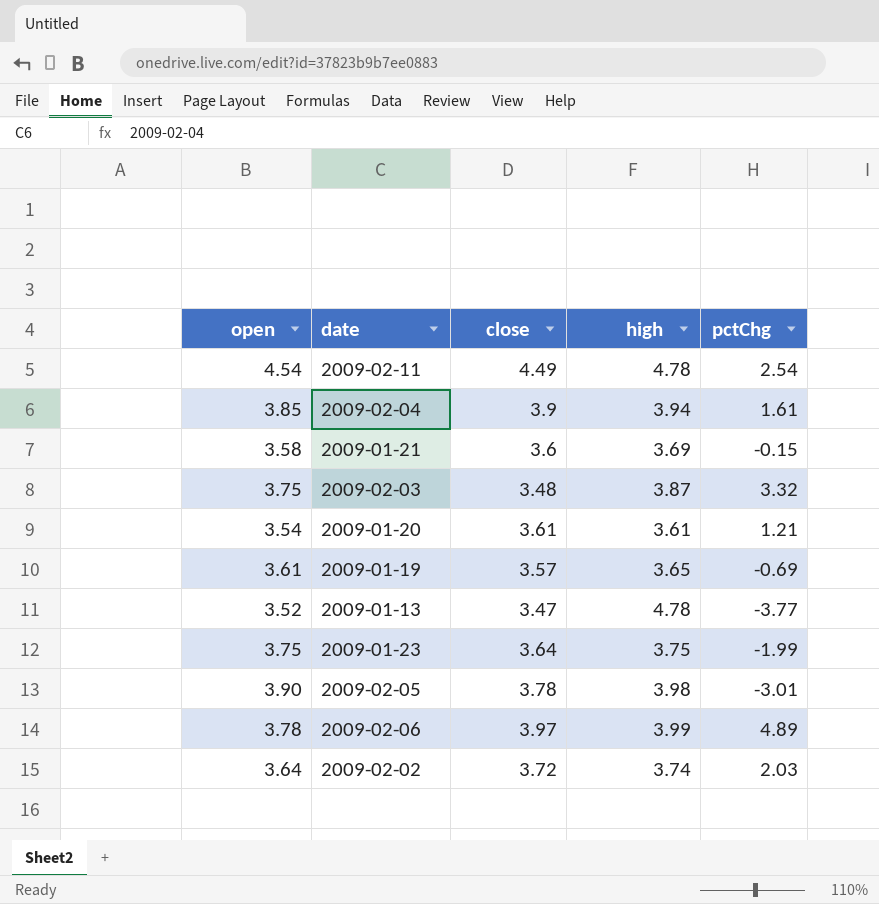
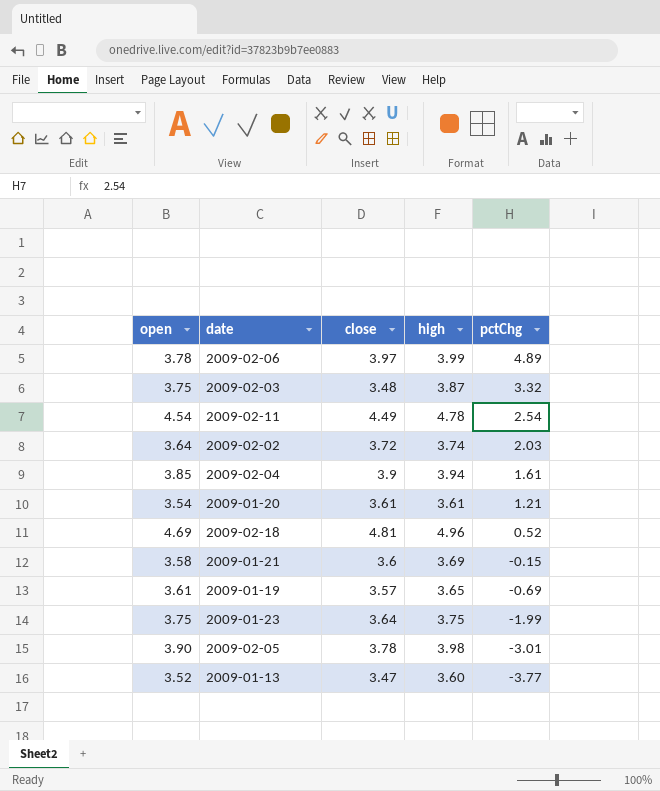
row order: none -> pctChg descending
row 2009-02-18: none -> 4.69 | 4.81 | 4.96 | 0.52
2009-01-13 | high: 4.78 -> 3.60

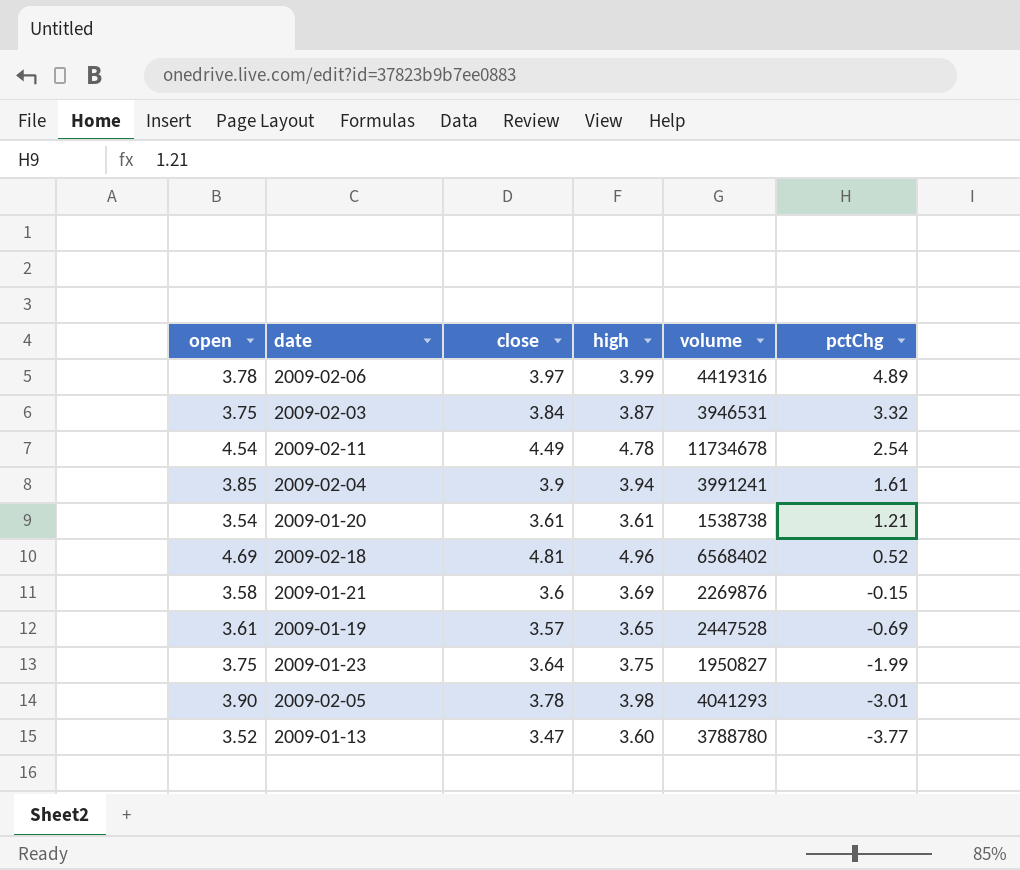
column volume | position: none -> 5
row 2009-02-02: 3.64 | 3.72 | 3.74 | 2.03 -> none
2009-02-03 | close: 3.48 -> 3.84

